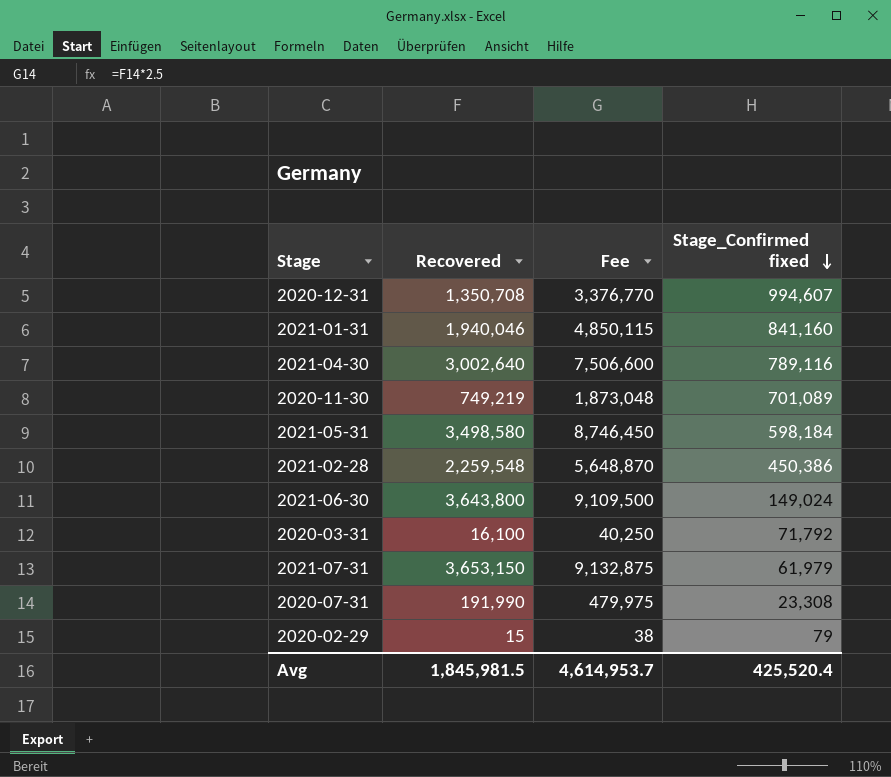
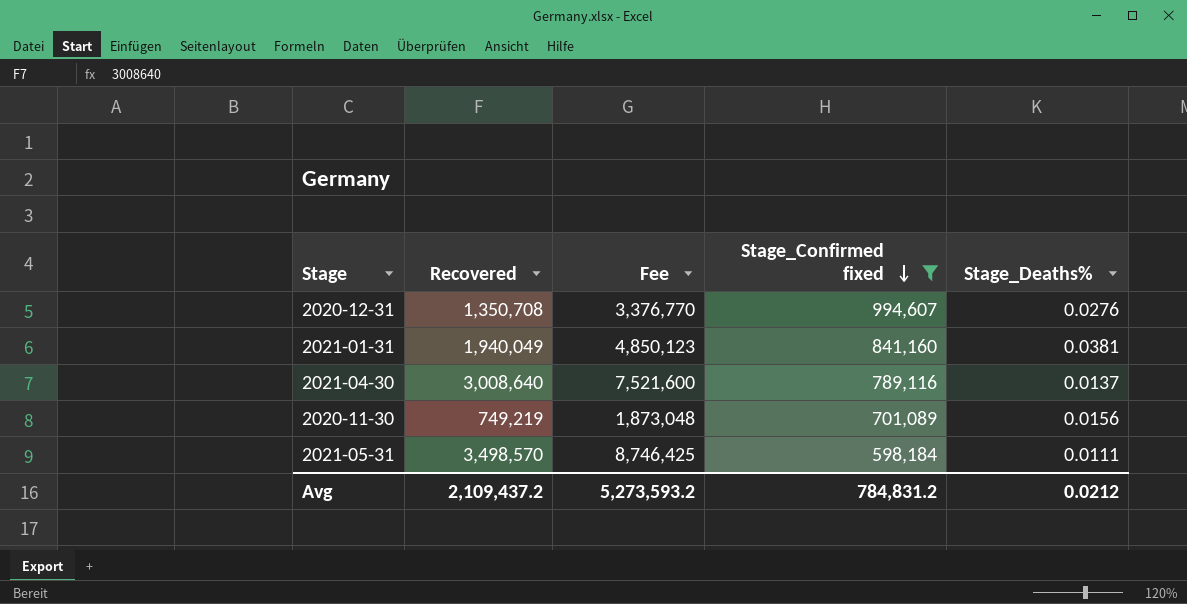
filter: none -> Stage_Confirmed fixed >= 598,184
column Stage_Deaths% | position: none -> 5
2021-01-31 | Recovered: 1,940,046 -> 1,940,049
2021-01-31 | Fee: 4,850,115 -> 4,850,123
2021-04-30 | Recovered: 3,002,640 -> 3,008,640
2021-04-30 | Fee: 7,506,600 -> 7,521,600
2021-05-31 | Recovered: 3,498,580 -> 3,498,570
2021-05-31 | Fee: 8,746,450 -> 8,746,425
Avg | Recovered: 1,845,981.5 -> 2,109,437.2
Avg | Fee: 4,614,953.7 -> 5,273,593.2
Avg | Stage_Confirmed fixed: 425,520.4 -> 784,831.2

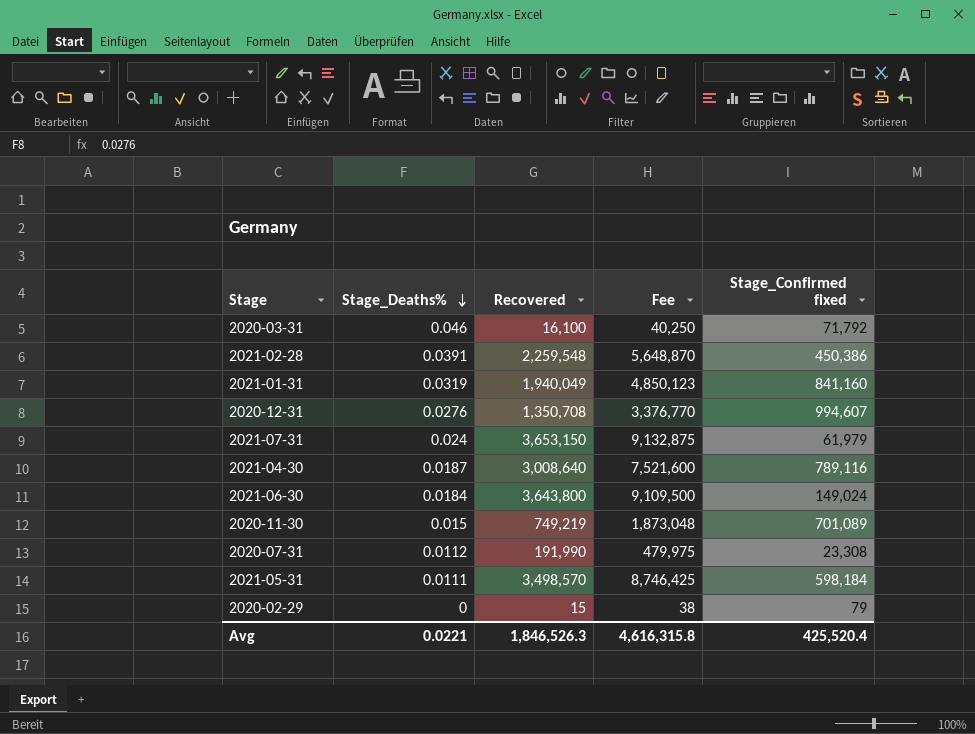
filter: Stage_Confirmed fixed >= 598,184 -> none
row order: Stage_Confirmed fixed descending -> Stage_Deaths% descending
column Stage_Deaths% | position: 5 -> 2
2021-01-31 | Stage_Deaths%: 0.0381 -> 0.0319
2021-04-30 | Stage_Deaths%: 0.0137 -> 0.0187
2020-11-30 | Stage_Deaths%: 0.0156 -> 0.015
Avg | Stage_Deaths%: 0.0212 -> 0.0221
Avg | Recovered: 2,109,437.2 -> 1,846,526.3
Avg | Fee: 5,273,593.2 -> 4,616,315.8
Avg | Stage_Confirmed fixed: 784,831.2 -> 425,520.4

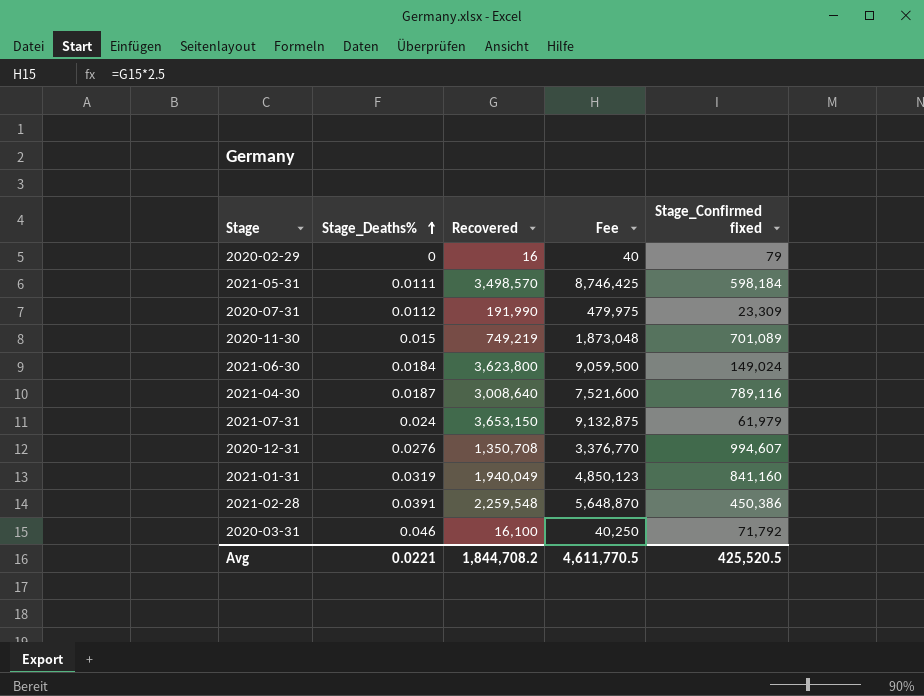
row order: Stage_Deaths% descending -> Stage_Deaths% ascending
2020-02-29 | Recovered: 15 -> 16
2020-02-29 | Fee: 38 -> 40
2020-07-31 | Stage_Confirmed fixed: 23,308 -> 23,309
2021-06-30 | Recovered: 3,643,800 -> 3,623,800
2021-06-30 | Fee: 9,109,500 -> 9,059,500
Avg | Recovered: 1,846,526.3 -> 1,844,708.2
Avg | Fee: 4,616,315.8 -> 4,611,770.5
Avg | Stage_Confirmed fixed: 425,520.4 -> 425,520.5

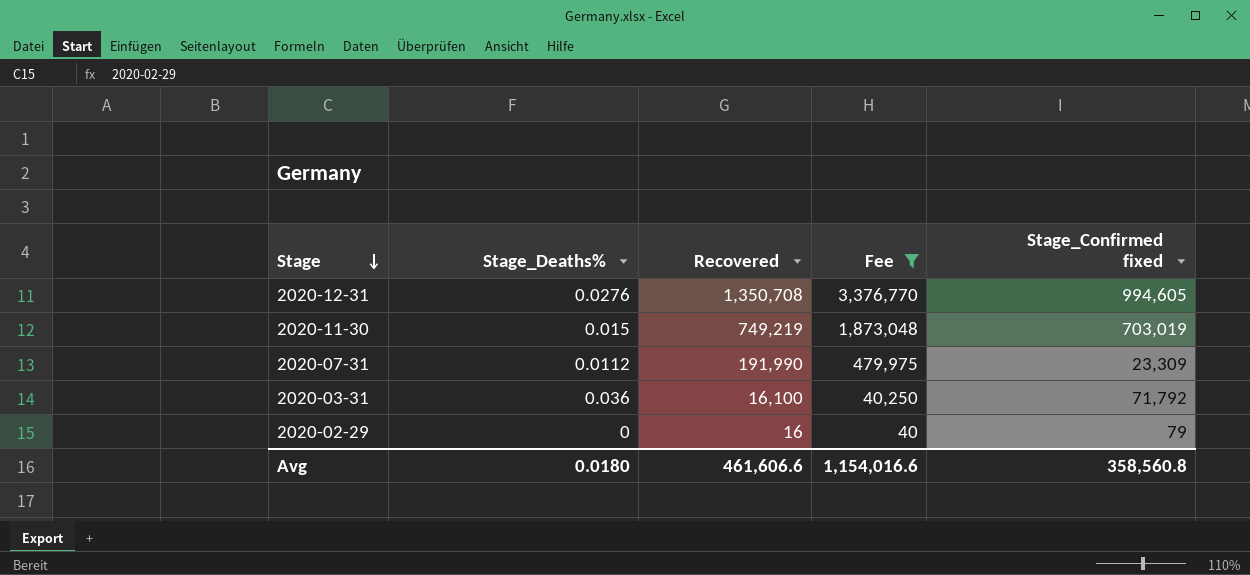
filter: none -> Fee <= 3,376,770
row order: Stage_Deaths% ascending -> Stage descending
2020-12-31 | Stage_Confirmed fixed: 994,607 -> 994,605
2020-11-30 | Stage_Confirmed fixed: 701,089 -> 703,019
2020-03-31 | Stage_Deaths%: 0.046 -> 0.036
Avg | Stage_Deaths%: 0.0221 -> 0.0180
Avg | Recovered: 1,844,708.2 -> 461,606.6
Avg | Fee: 4,611,770.5 -> 1,154,016.6
Avg | Stage_Confirmed fixed: 425,520.5 -> 358,560.8

